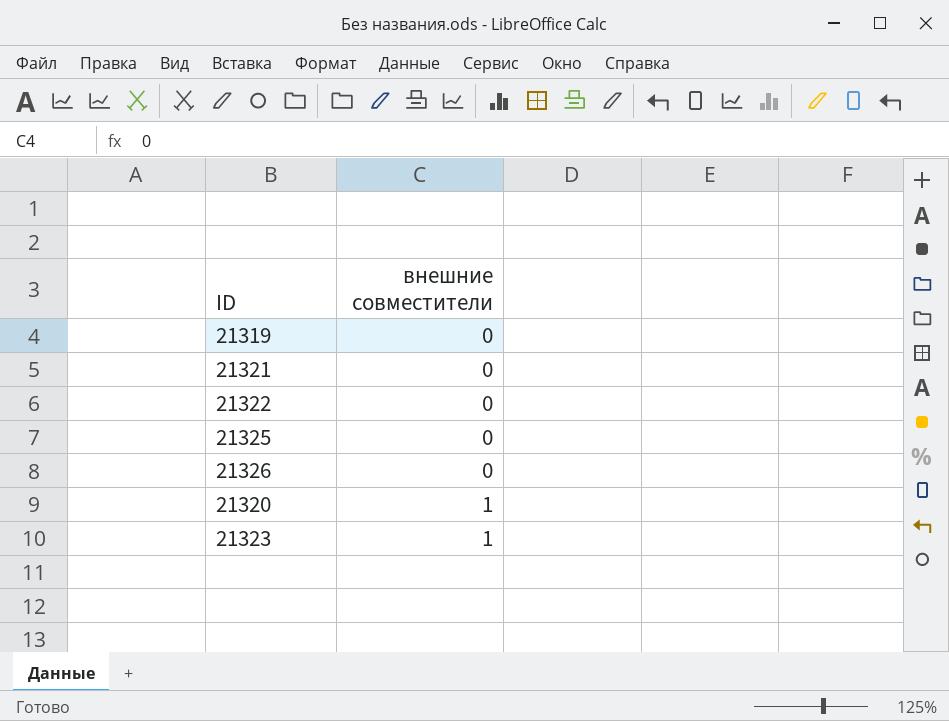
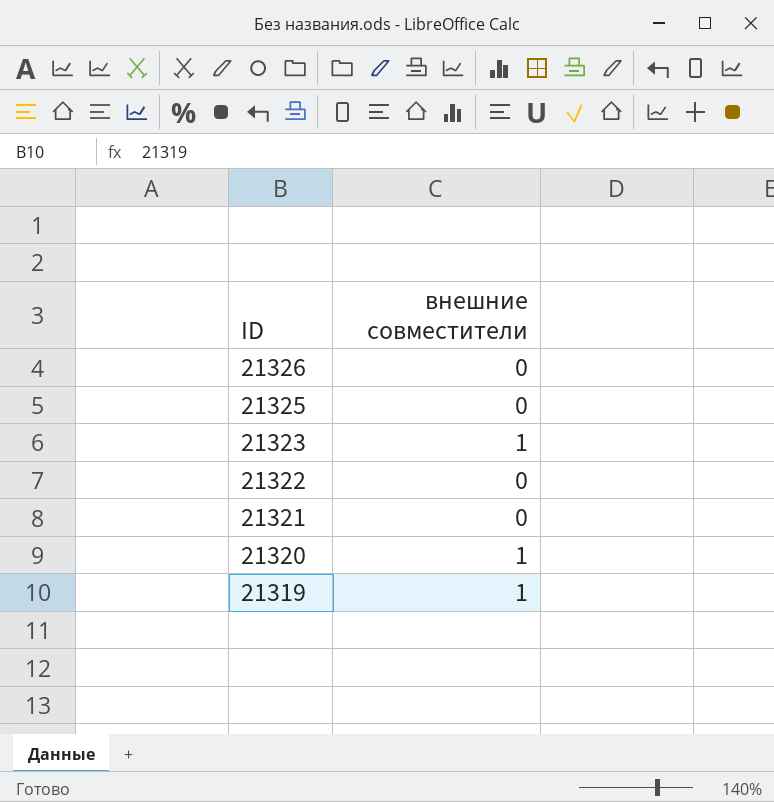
row order: внешние совместители ascending -> ID descending
21319 | внешние совместители: 0 -> 1

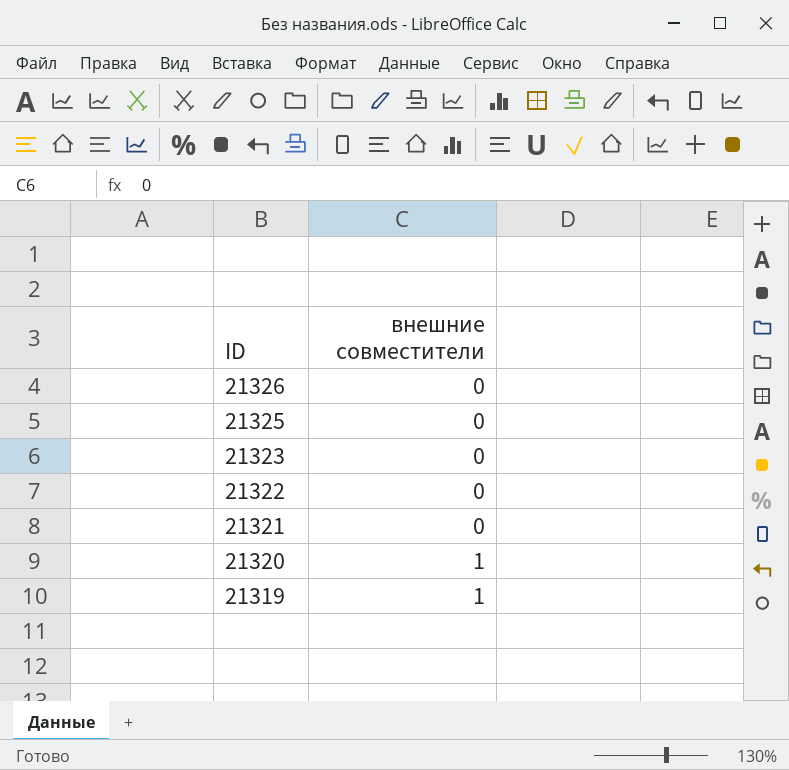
21323 | внешние совместители: 1 -> 0

